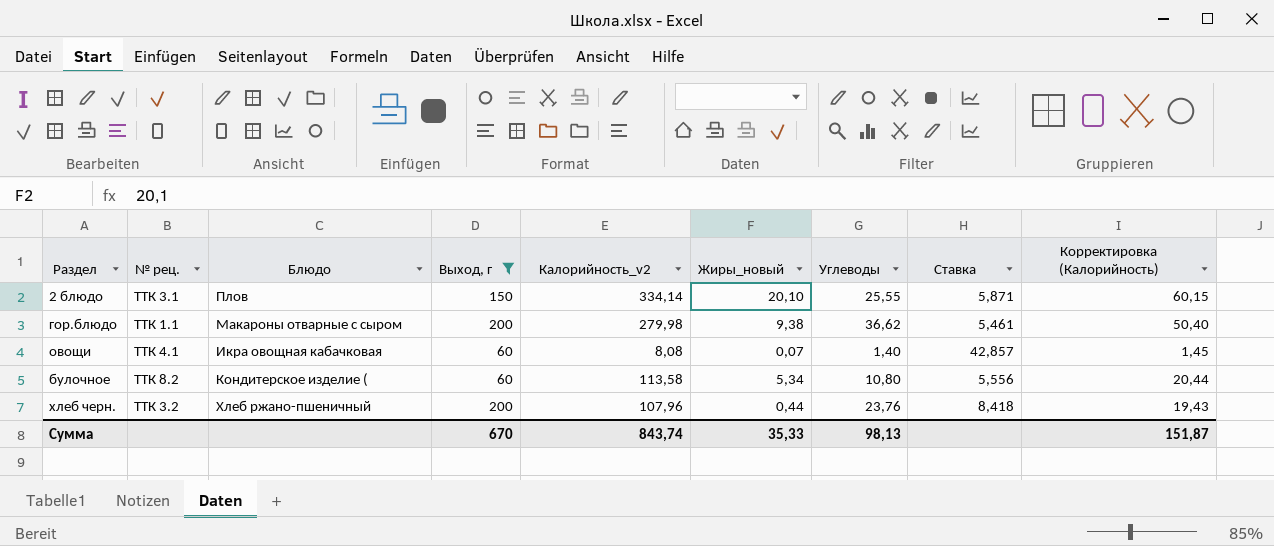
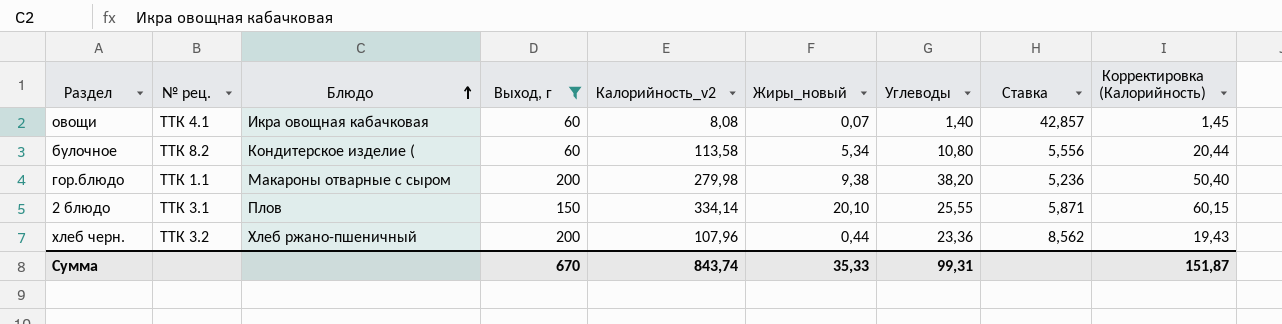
row order: none -> Блюдо ascending
гор.блюдо | Углеводы: 36,62 -> 38,20
гор.блюдо | Ставка: 5,461 -> 5,236
хлеб черн. | Углеводы: 23,76 -> 23,36
хлеб черн. | Ставка: 8,418 -> 8,562
Сумма | Углеводы: 98,13 -> 99,31

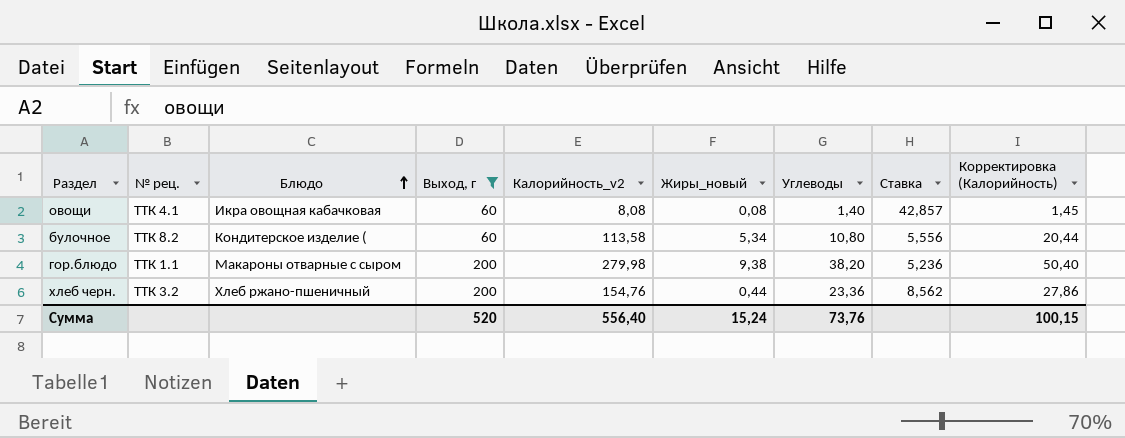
row 2 блюдо: ТТК 3.1 | Плов | 150 | 334,14 | 20,10 | 25,55 | 5,871 | 60,15 -> none
овощи | Жиры_новый: 0,07 -> 0,08
хлеб черн. | Калорийность_v2: 107,96 -> 154,76
хлеб черн. | Корректировка (Калорийность): 19,43 -> 27,86
Сумма | Выход, г: 670 -> 520
Сумма | Калорийность_v2: 843,74 -> 556,40
Сумма | Жиры_новый: 35,33 -> 15,24
Сумма | Углеводы: 99,31 -> 73,76
Сумма | Корректировка (Калорийность): 151,87 -> 100,15

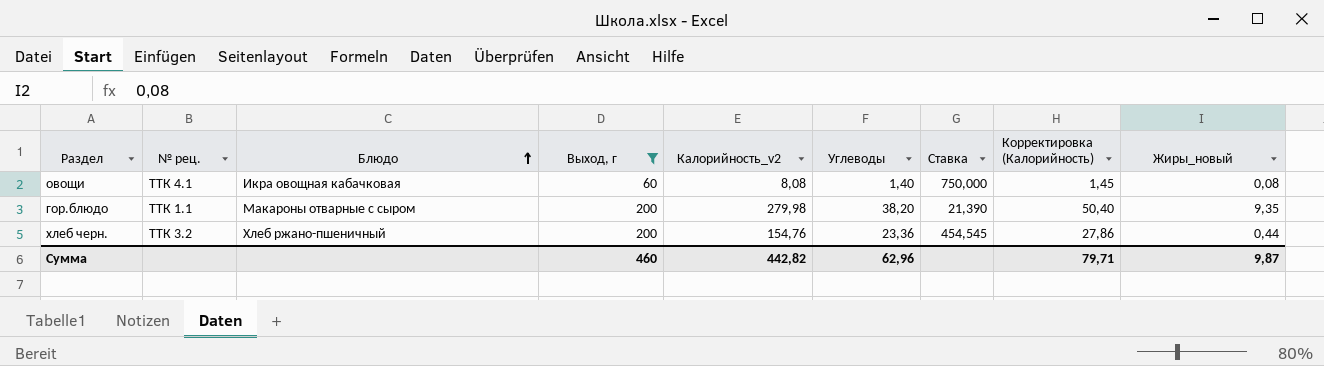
column Ставка | formula: [Выход, г] / [Углеводы] -> [Выход, г] / [Жиры_новый]
column Жиры_новый | position: 6 -> 9
row булочное: ТТК 8.2 | Кондитерское изделие ( | 60 | 113,58 | 5,34 | 10,80 | 5,556 | 20,44 -> none
гор.блюдо | Жиры_новый: 9,38 -> 9,35
Сумма | Выход, г: 520 -> 460
Сумма | Калорийность_v2: 556,40 -> 442,82
Сумма | Углеводы: 73,76 -> 62,96
Сумма | Корректировка (Калорийность): 100,15 -> 79,71
Сумма | Жиры_новый: 15,24 -> 9,87

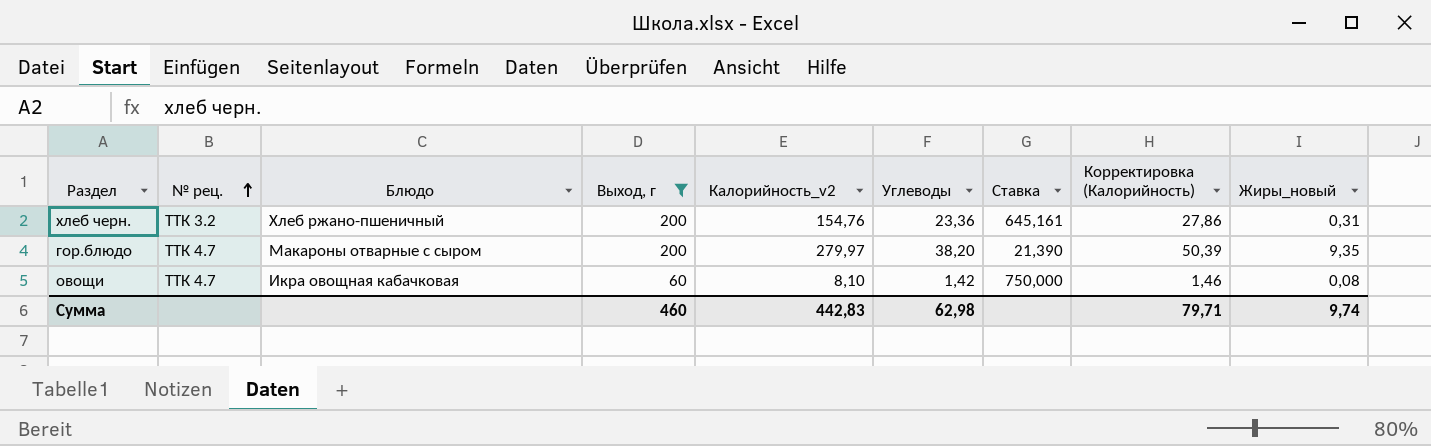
row order: Блюдо ascending -> № рец. ascending
хлеб черн. | Ставка: 454,545 -> 645,161
хлеб черн. | Жиры_новый: 0,44 -> 0,31
гор.блюдо | № рец.: ТТК 1.1 -> ТТК 4.7
гор.блюдо | Калорийность_v2: 279,98 -> 279,97
гор.блюдо | Корректировка (Калорийность): 50,40 -> 50,39
овощи | № рец.: ТТК 4.1 -> ТТК 4.7
овощи | Калорийность_v2: 8,08 -> 8,10
овощи | Углеводы: 1,40 -> 1,42
овощи | Корректировка (Калорийность): 1,45 -> 1,46
Сумма | Калорийность_v2: 442,82 -> 442,83
Сумма | Углеводы: 62,96 -> 62,98
Сумма | Жиры_новый: 9,87 -> 9,74

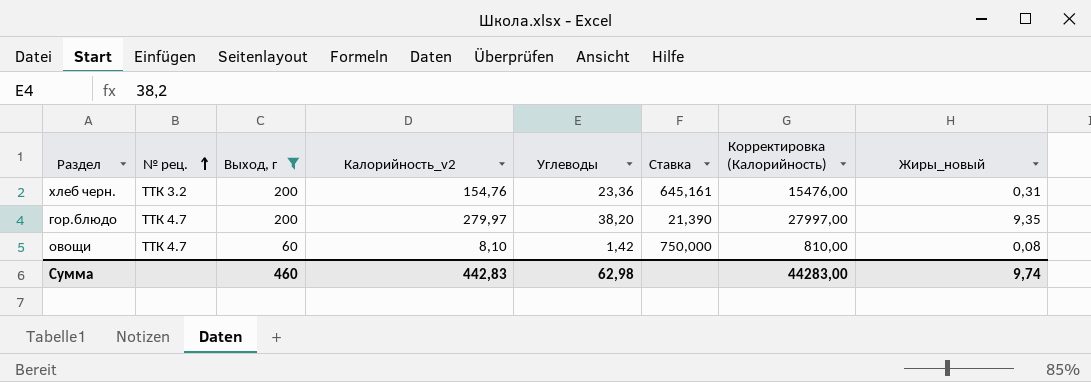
column Блюдо | position: 3 -> none
column Корректировка (Калорийность) | formula: [Калорийность_v2] * 0,18 -> [Калорийность_v2] * 100
Сумма | Корректировка (Калорийность): 79,71 -> 44283,00

